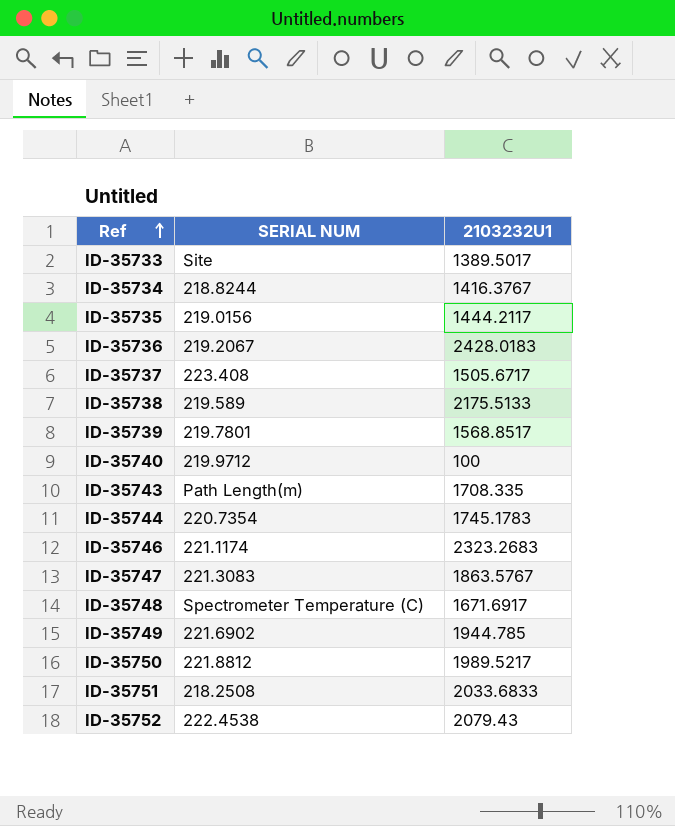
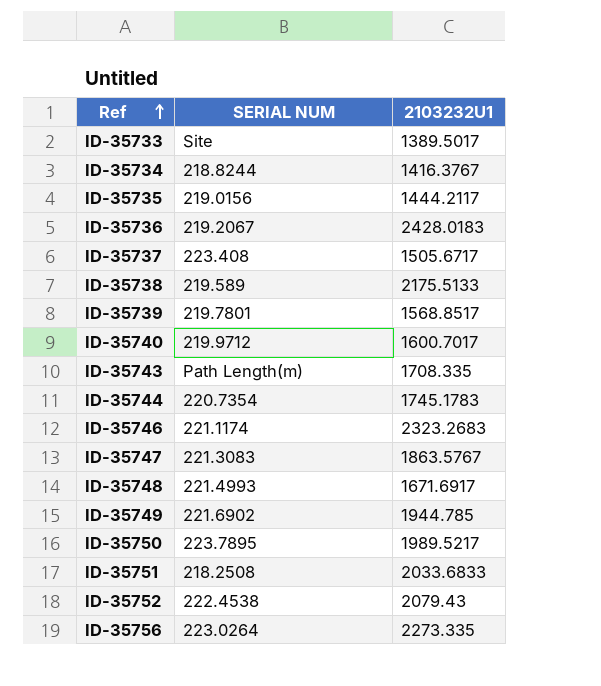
ID-35740 | 2103232U1: 100 -> 1600.7017
ID-35748 | SERIAL NUM: Spectrometer Temperature (C) -> 221.4993
ID-35750 | SERIAL NUM: 221.8812 -> 223.7895
row ID-35756: none -> 223.0264 | 2273.335

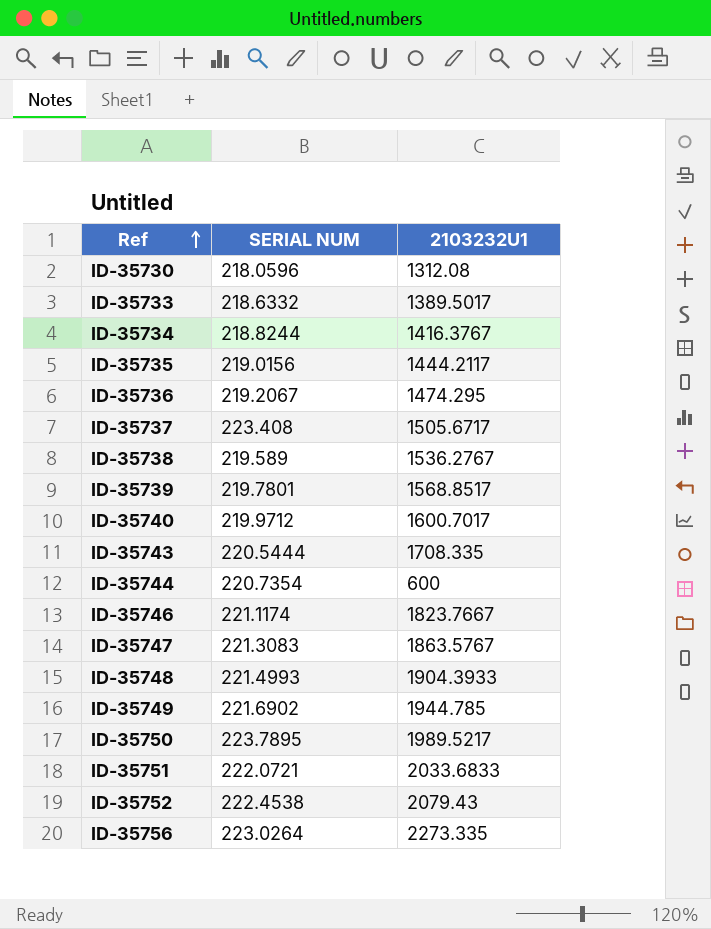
row ID-35730: none -> 218.0596 | 1312.08
ID-35733 | SERIAL NUM: Site -> 218.6332
ID-35736 | 2103232U1: 2428.0183 -> 1474.295
ID-35738 | 2103232U1: 2175.5133 -> 1536.2767
ID-35743 | SERIAL NUM: Path Length(m) -> 220.5444
ID-35744 | 2103232U1: 1745.1783 -> 600
ID-35746 | 2103232U1: 2323.2683 -> 1823.7667
ID-35748 | 2103232U1: 1671.6917 -> 1904.3933
ID-35751 | SERIAL NUM: 218.2508 -> 222.0721

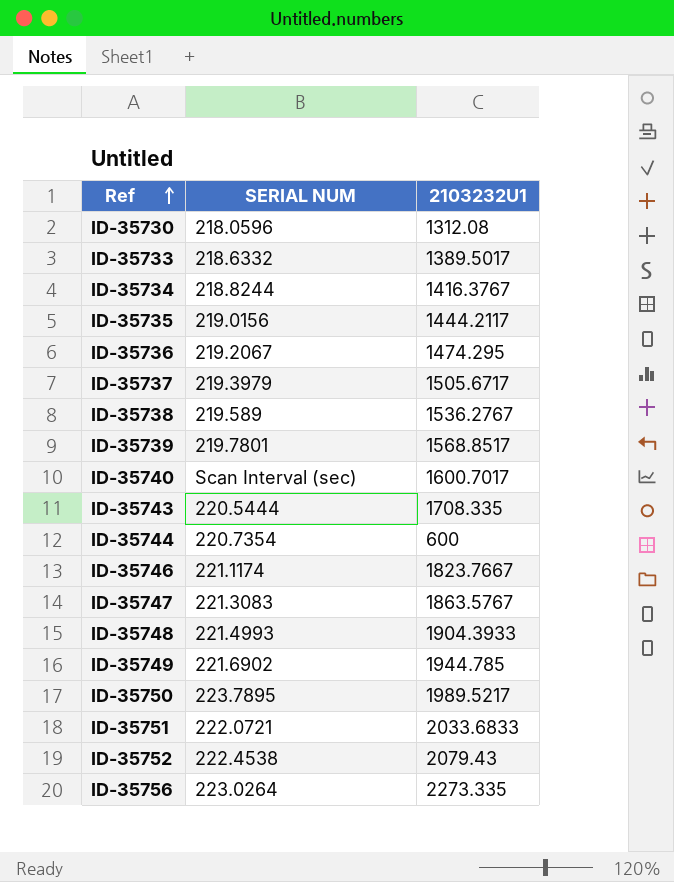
ID-35737 | SERIAL NUM: 223.408 -> 219.3979
ID-35740 | SERIAL NUM: 219.9712 -> Scan Interval (sec)

